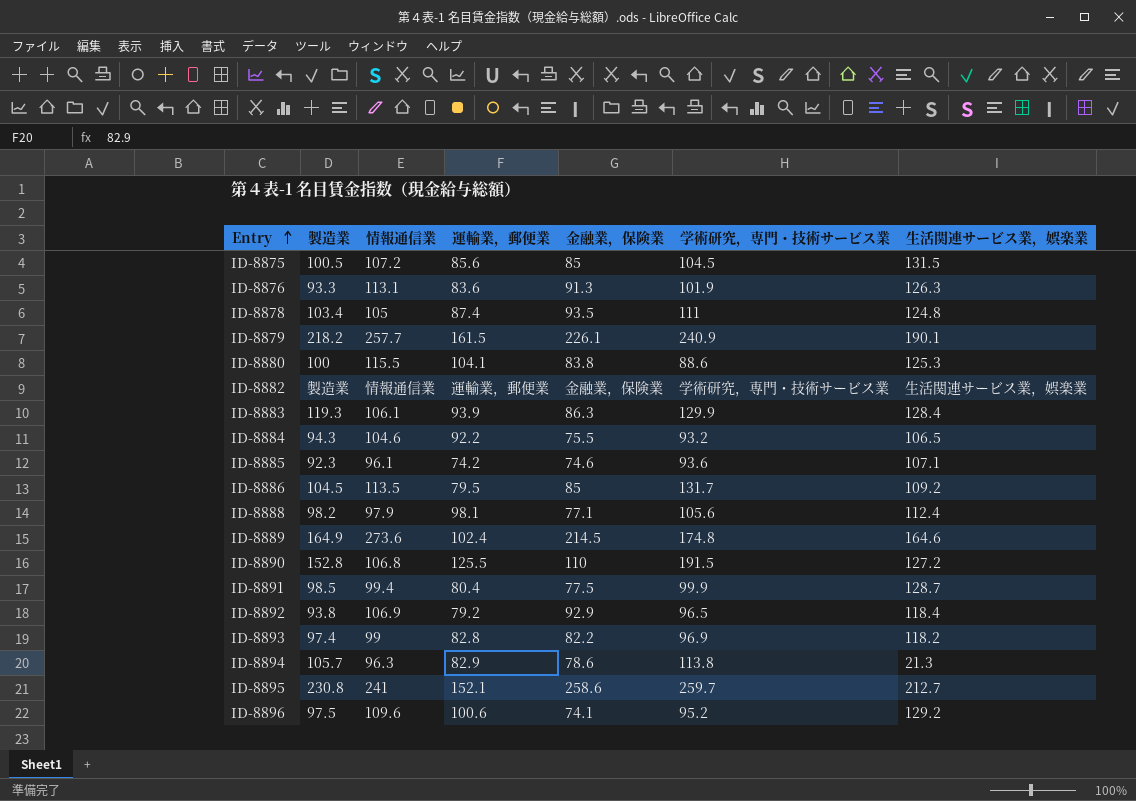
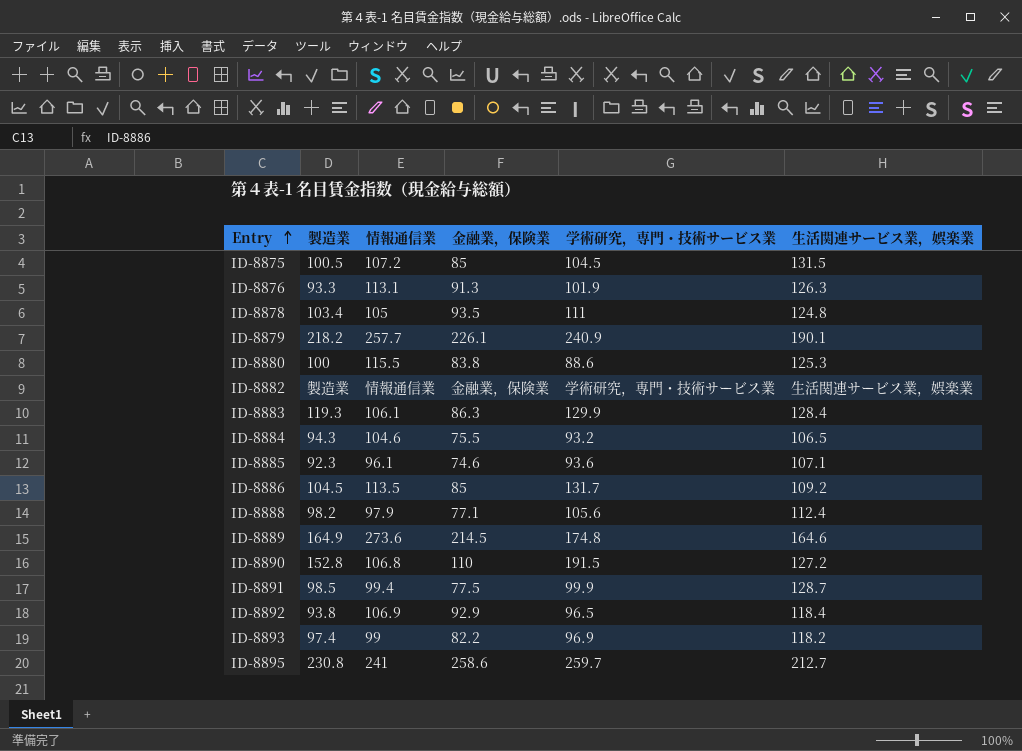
column 運輸業，郵便業 | position: 4 -> none
row ID-8894: 105.7 | 96.3 | 82.9 | 78.6 | 113.8 | 21.3 -> none
row ID-8896: 97.5 | 109.6 | 100.6 | 74.1 | 95.2 | 129.2 -> none

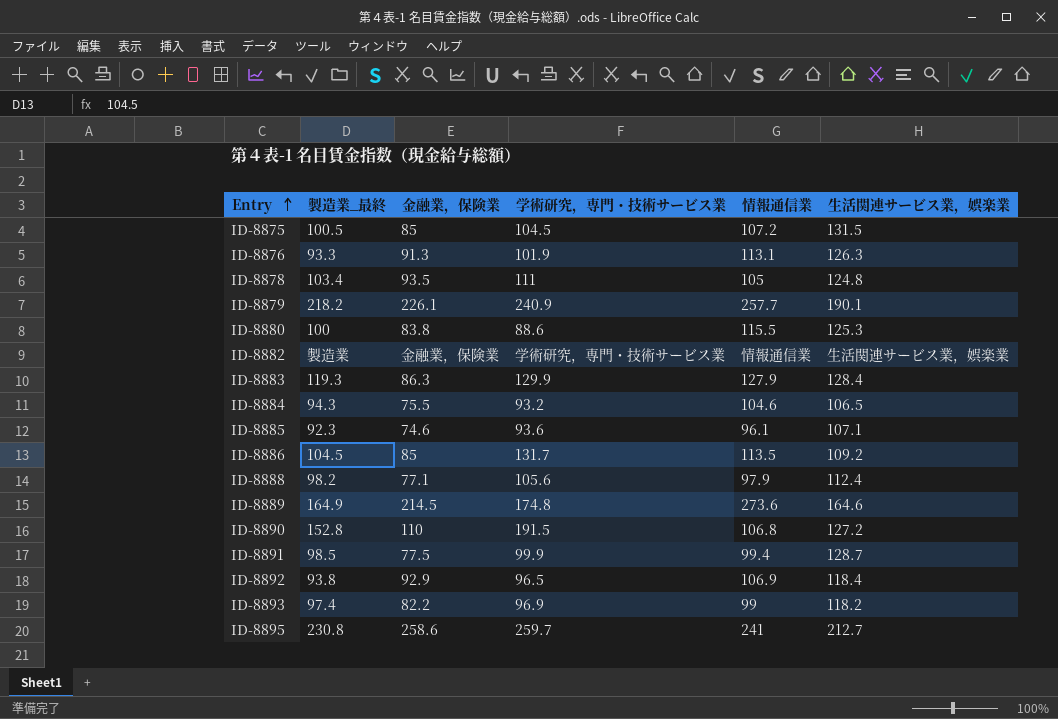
column name: 製造業 -> 製造業_最終
column 情報通信業 | position: 3 -> 5
ID-8883 | 情報通信業: 106.1 -> 127.9

